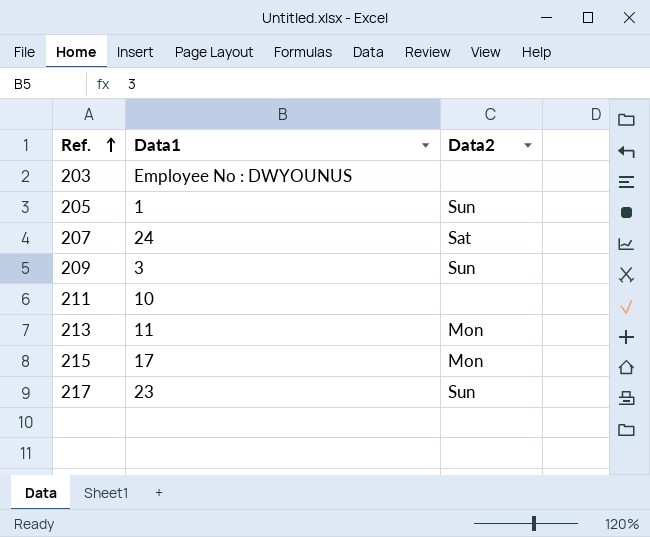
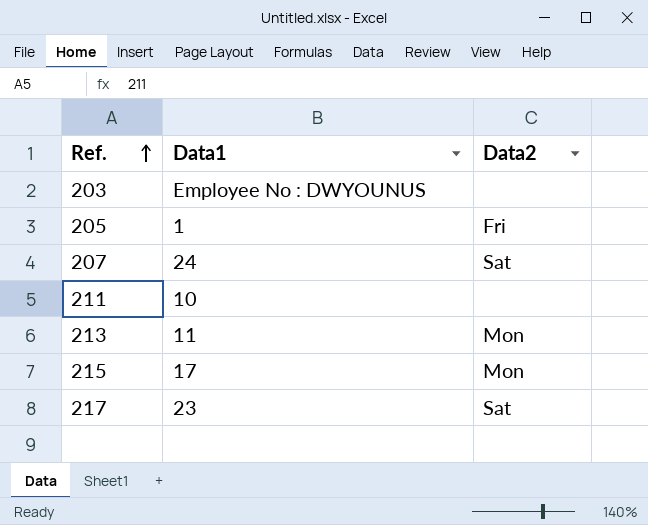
row 209: 3 | Sun -> none
205 | Data2: Sun -> Fri
217 | Data2: Sun -> Sat

